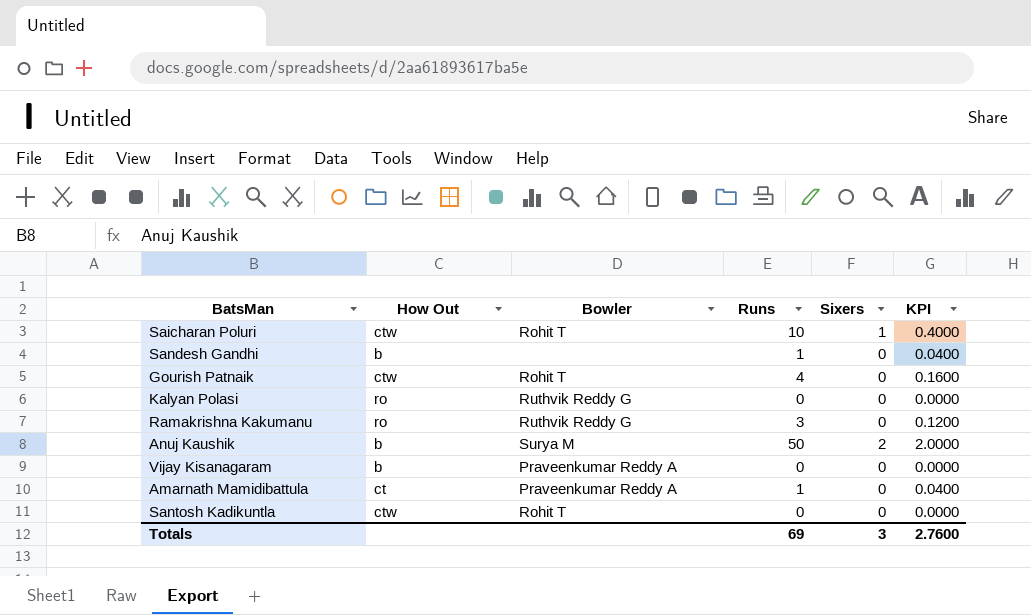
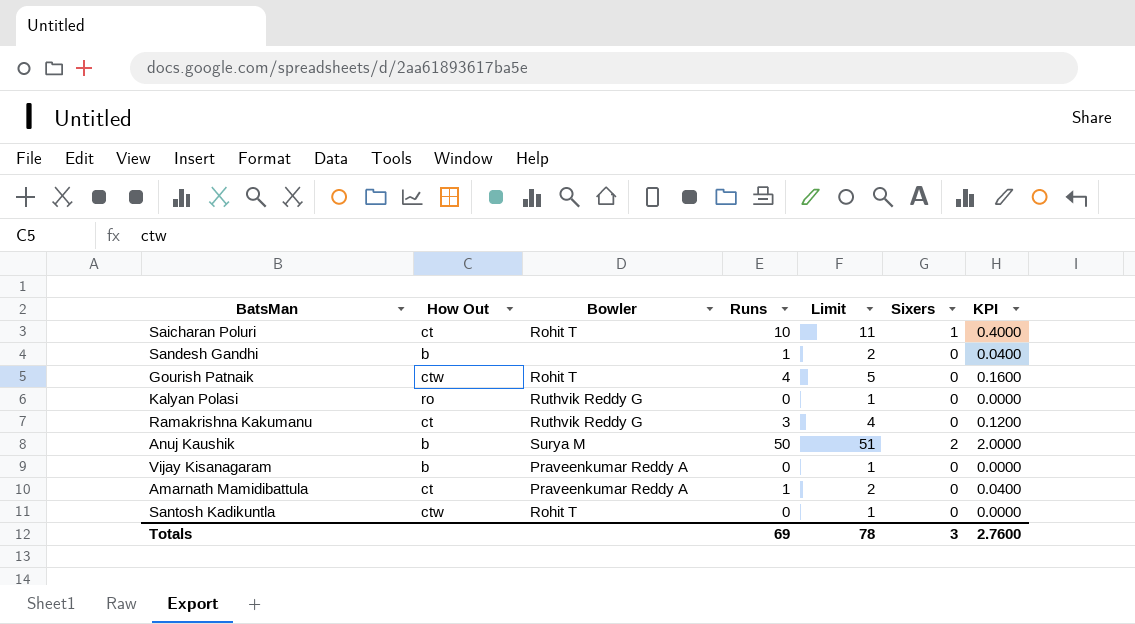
column Limit | formula: none -> [Runs] + 1
Saicharan Poluri | How Out: ctw -> ct
Ramakrishna Kakumanu | How Out: ro -> ct

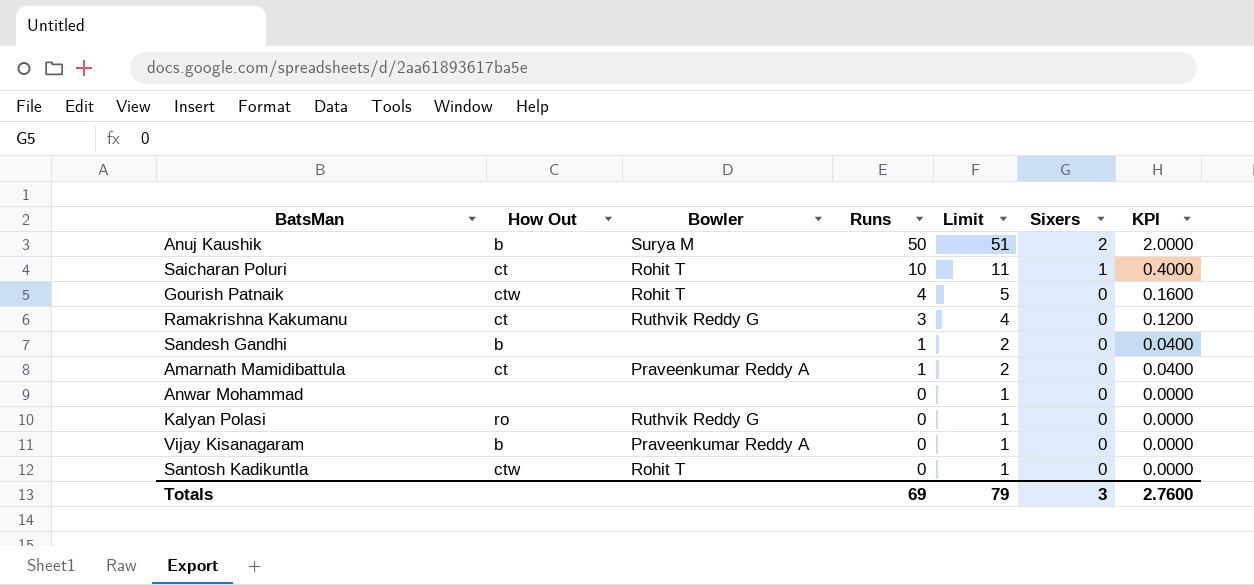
row order: none -> Runs descending
row Anwar Mohammad: none -> none | none | 0 | 1 | 0 | 0.0000
Totals | Limit: 78 -> 79

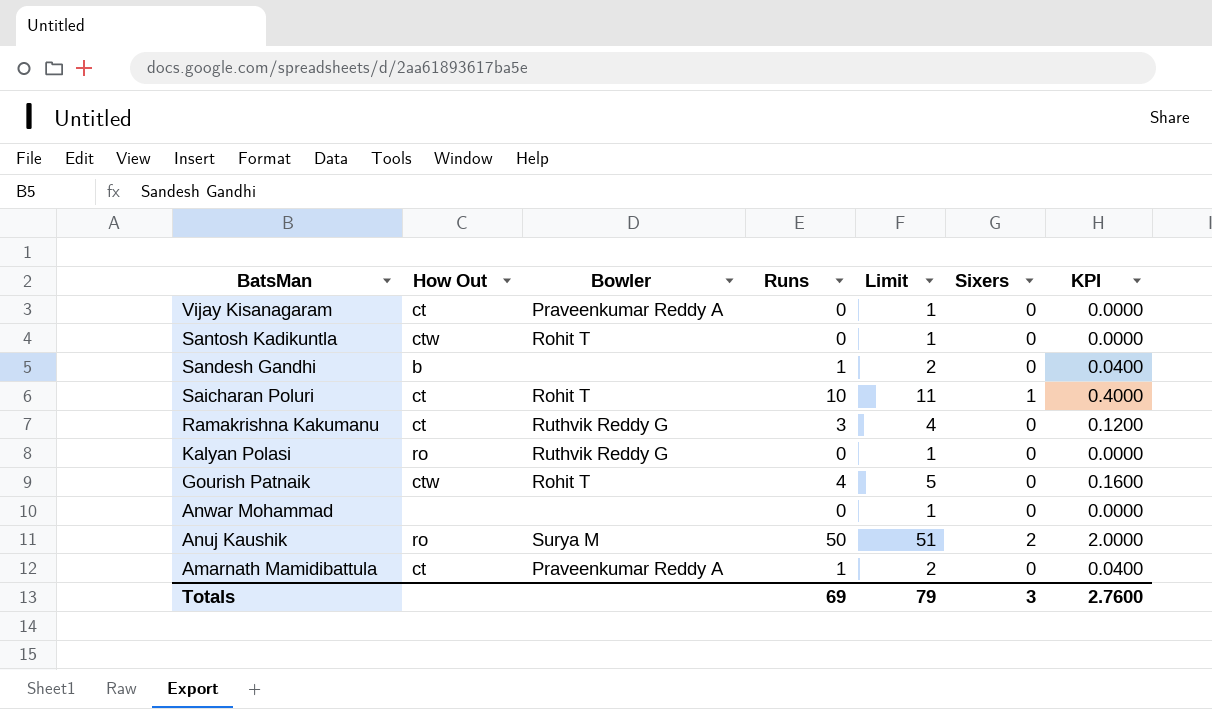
row order: Runs descending -> BatsMan descending
Vijay Kisanagaram | How Out: b -> ct
Anuj Kaushik | How Out: b -> ro

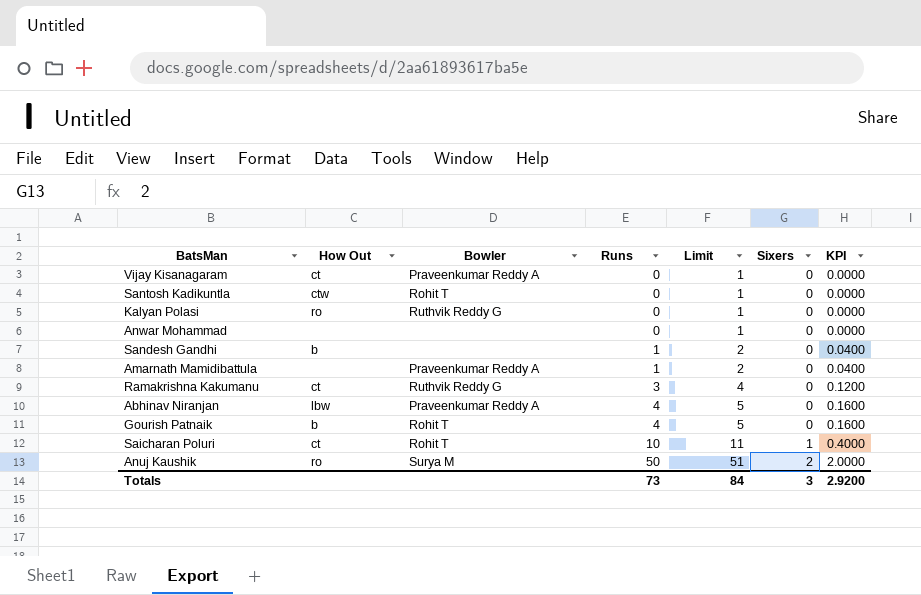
row order: BatsMan descending -> Runs ascending
Amarnath Mamidibattula | How Out: ct -> none
row Abhinav Niranjan: none -> lbw | Praveenkumar Reddy A | 4 | 5 | 0 | 0.1600
Gourish Patnaik | How Out: ctw -> b
Totals | Runs: 69 -> 73
Totals | Limit: 79 -> 84
Totals | KPI: 2.7600 -> 2.9200

